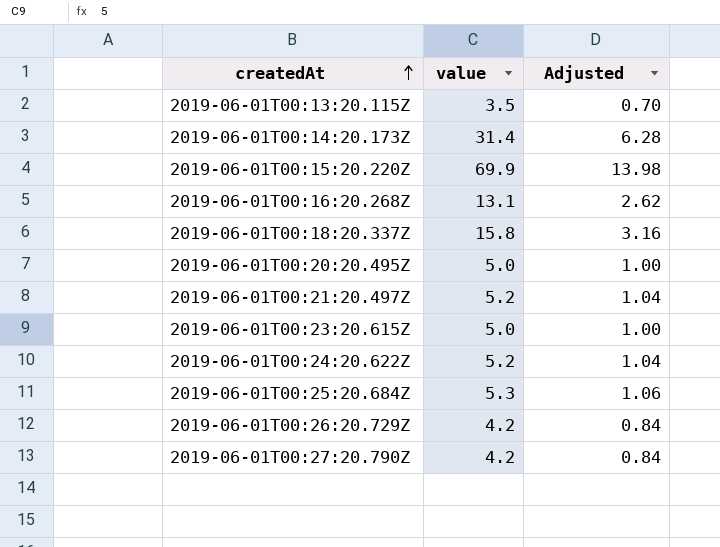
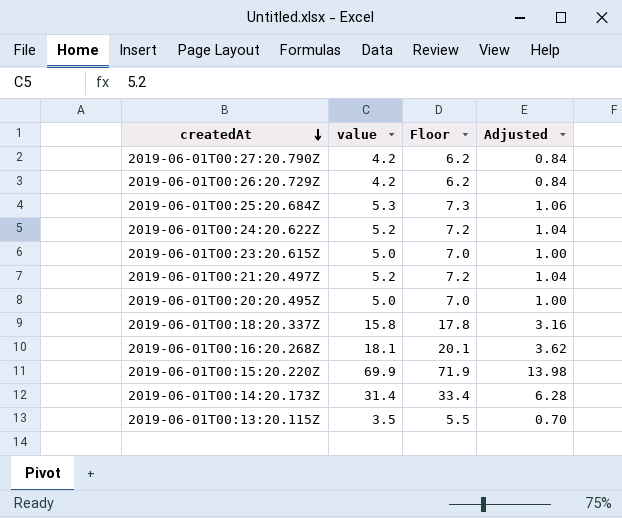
row order: createdAt ascending -> createdAt descending
column Floor | formula: none -> [value] + 2
2019-06-01T00:16:20.268Z | value: 13.1 -> 18.1
2019-06-01T00:16:20.268Z | Adjusted: 2.62 -> 3.62

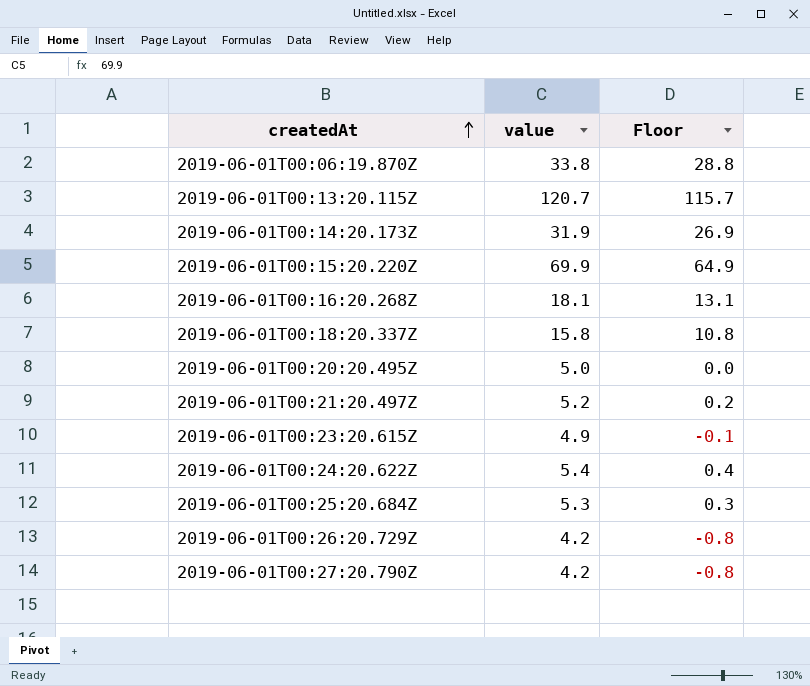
row order: createdAt descending -> createdAt ascending
column Adjusted | formula: [value] * 0.2 -> none
column Floor | formula: [value] + 2 -> [value] - 5
row 2019-06-01T00:06:19.870Z: none -> 33.8 | 28.8
2019-06-01T00:13:20.115Z | value: 3.5 -> 120.7
2019-06-01T00:14:20.173Z | value: 31.4 -> 31.9
2019-06-01T00:23:20.615Z | value: 5.0 -> 4.9
2019-06-01T00:24:20.622Z | value: 5.2 -> 5.4

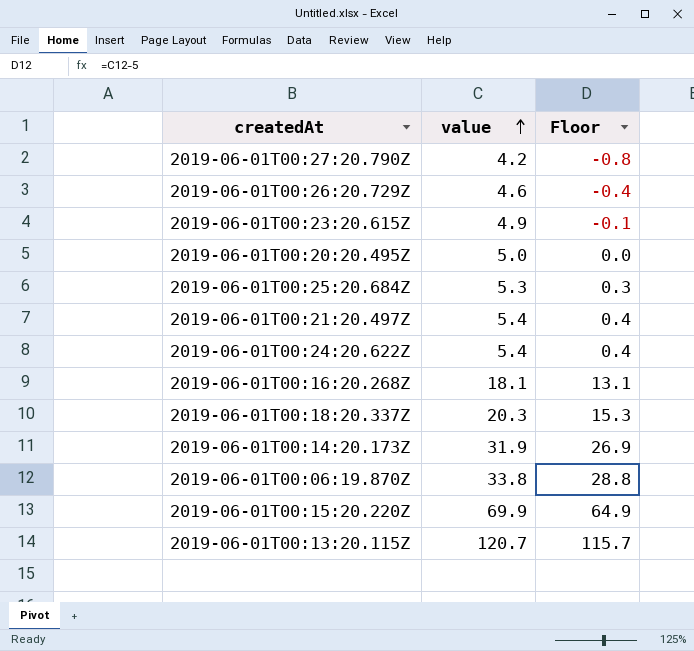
row order: createdAt ascending -> value ascending
2019-06-01T00:26:20.729Z | value: 4.2 -> 4.6
2019-06-01T00:26:20.729Z | Floor: -0.8 -> -0.4
2019-06-01T00:21:20.497Z | value: 5.2 -> 5.4
2019-06-01T00:21:20.497Z | Floor: 0.2 -> 0.4
2019-06-01T00:18:20.337Z | value: 15.8 -> 20.3
2019-06-01T00:18:20.337Z | Floor: 10.8 -> 15.3

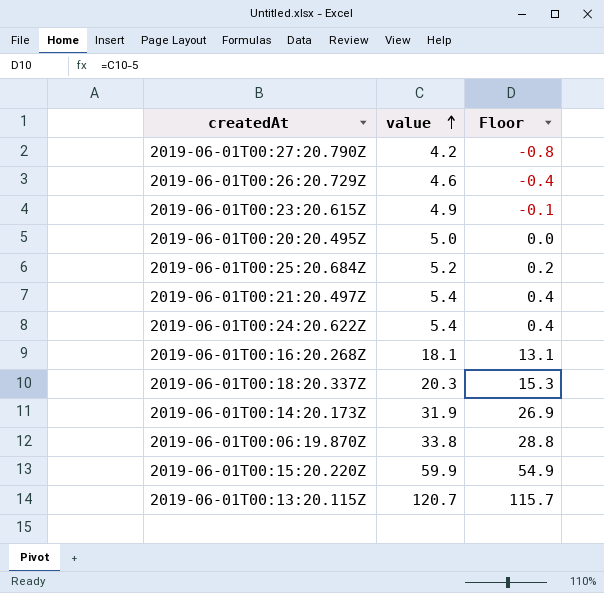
2019-06-01T00:25:20.684Z | value: 5.3 -> 5.2
2019-06-01T00:25:20.684Z | Floor: 0.3 -> 0.2
2019-06-01T00:15:20.220Z | value: 69.9 -> 59.9
2019-06-01T00:15:20.220Z | Floor: 64.9 -> 54.9

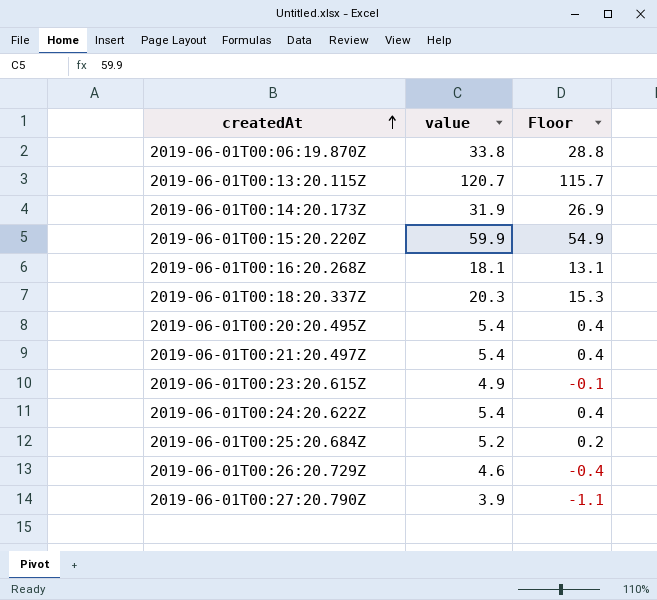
row order: value ascending -> createdAt ascending
2019-06-01T00:20:20.495Z | value: 5.0 -> 5.4
2019-06-01T00:20:20.495Z | Floor: 0.0 -> 0.4
2019-06-01T00:27:20.790Z | value: 4.2 -> 3.9
2019-06-01T00:27:20.790Z | Floor: -0.8 -> -1.1

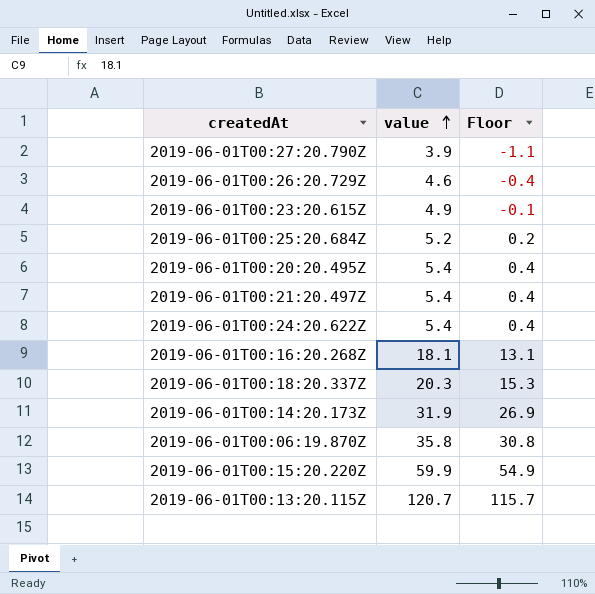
row order: createdAt ascending -> value ascending
2019-06-01T00:06:19.870Z | value: 33.8 -> 35.8
2019-06-01T00:06:19.870Z | Floor: 28.8 -> 30.8

